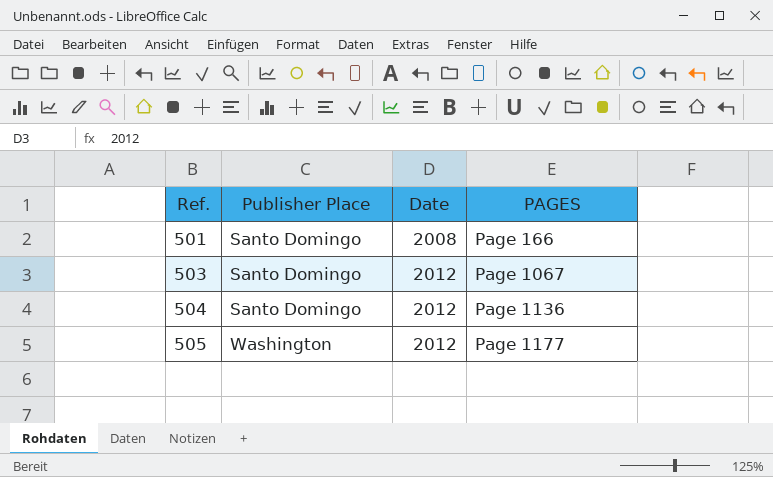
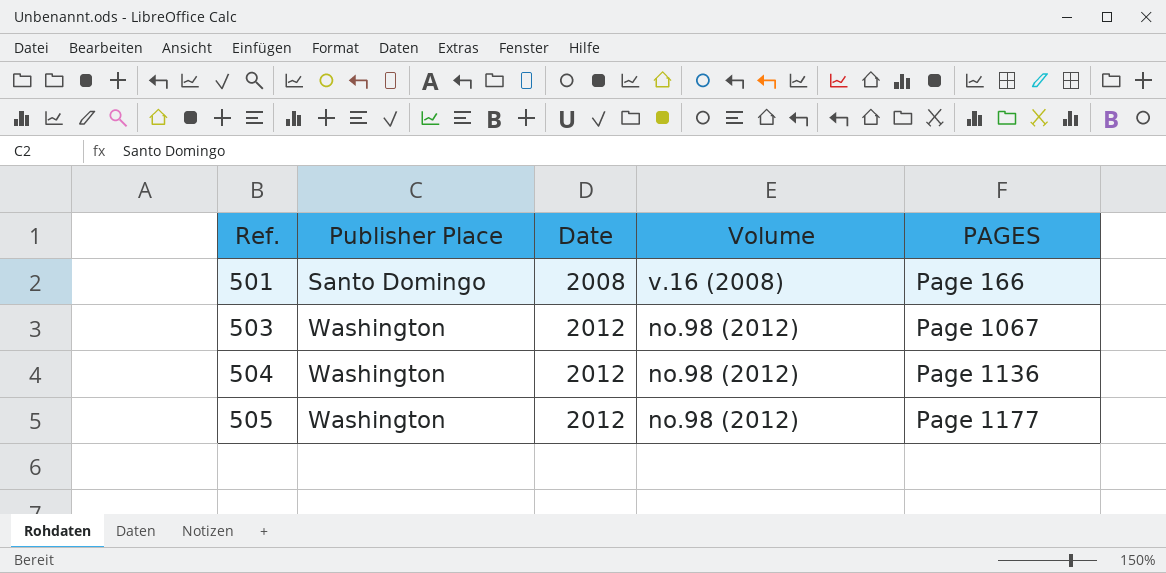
column Volume | position: none -> 4
503 | Publisher Place: Santo Domingo -> Washington
504 | Publisher Place: Santo Domingo -> Washington

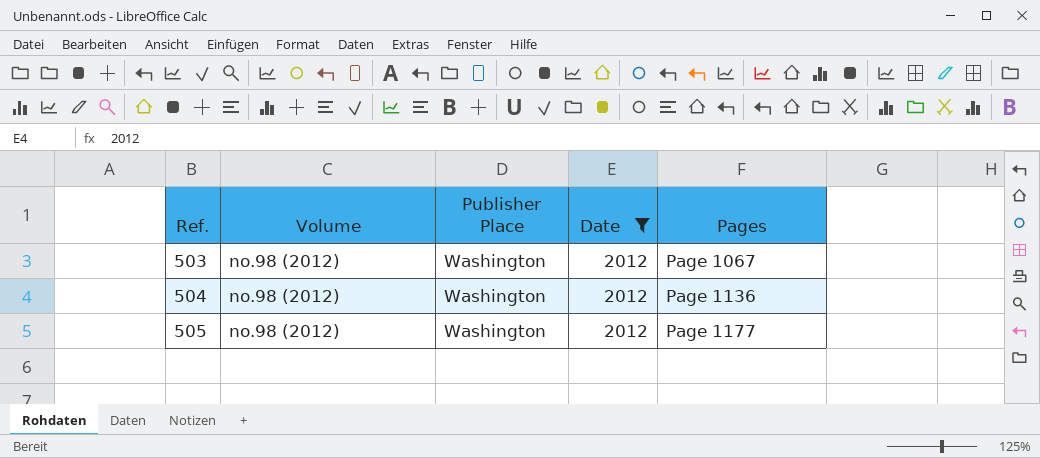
filter: none -> Date = 2012
column Volume | position: 4 -> 2
column name: PAGES -> Pages

